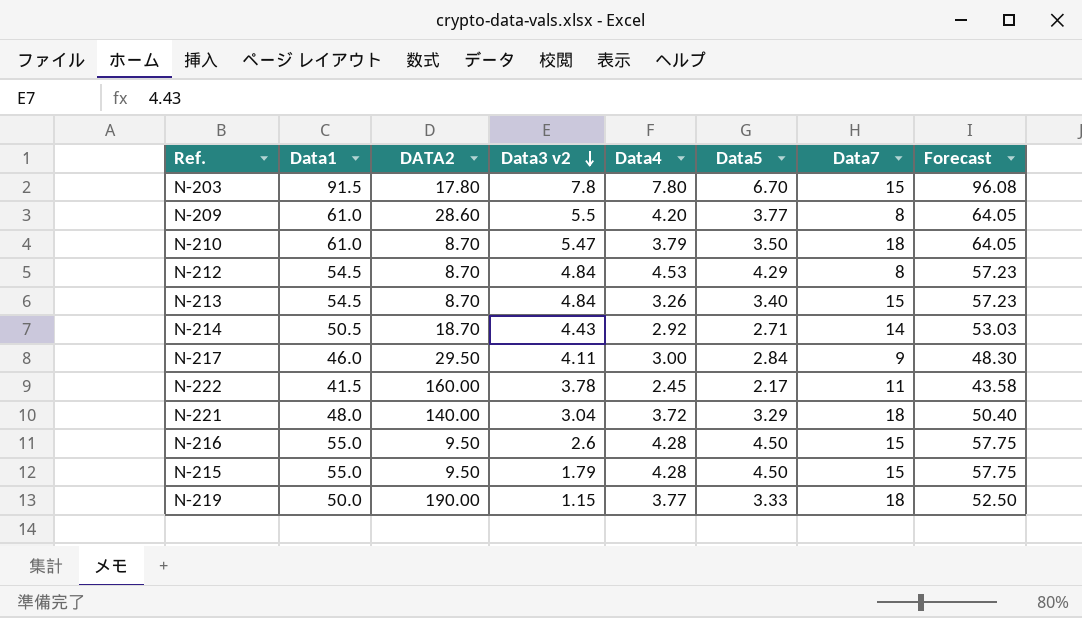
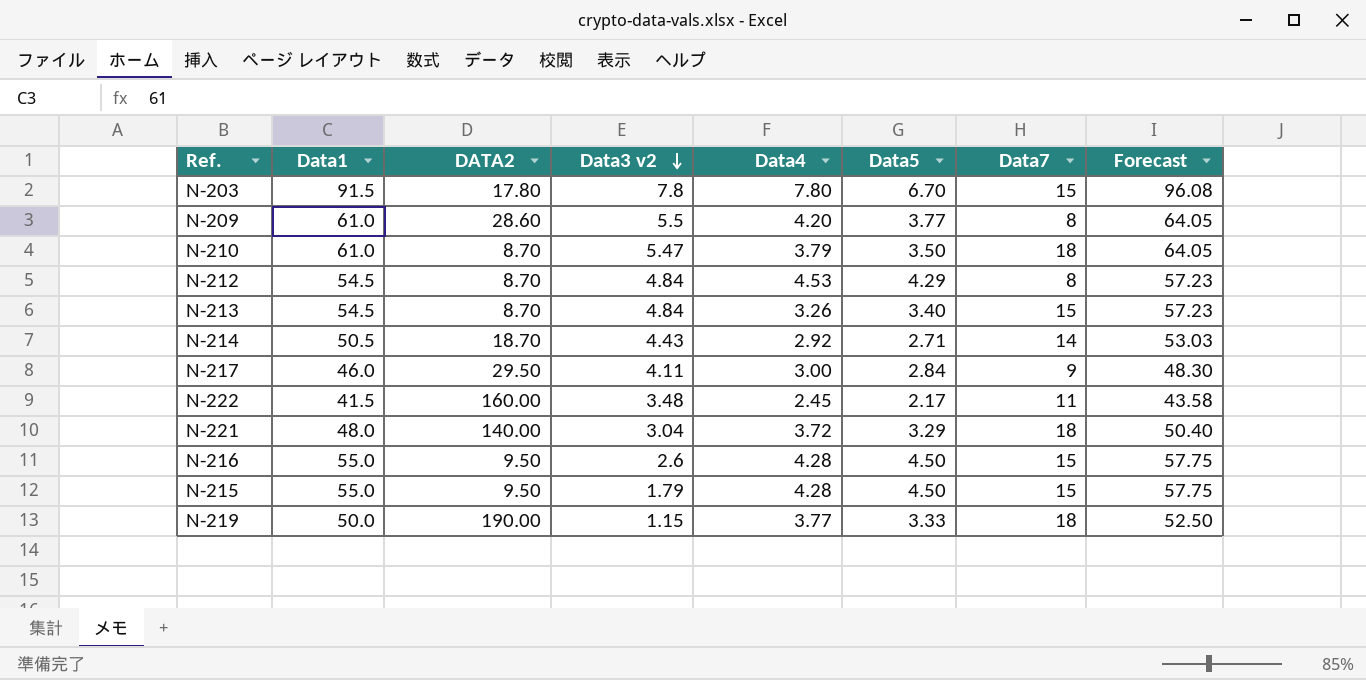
N-222 | Data3 v2: 3.78 -> 3.48

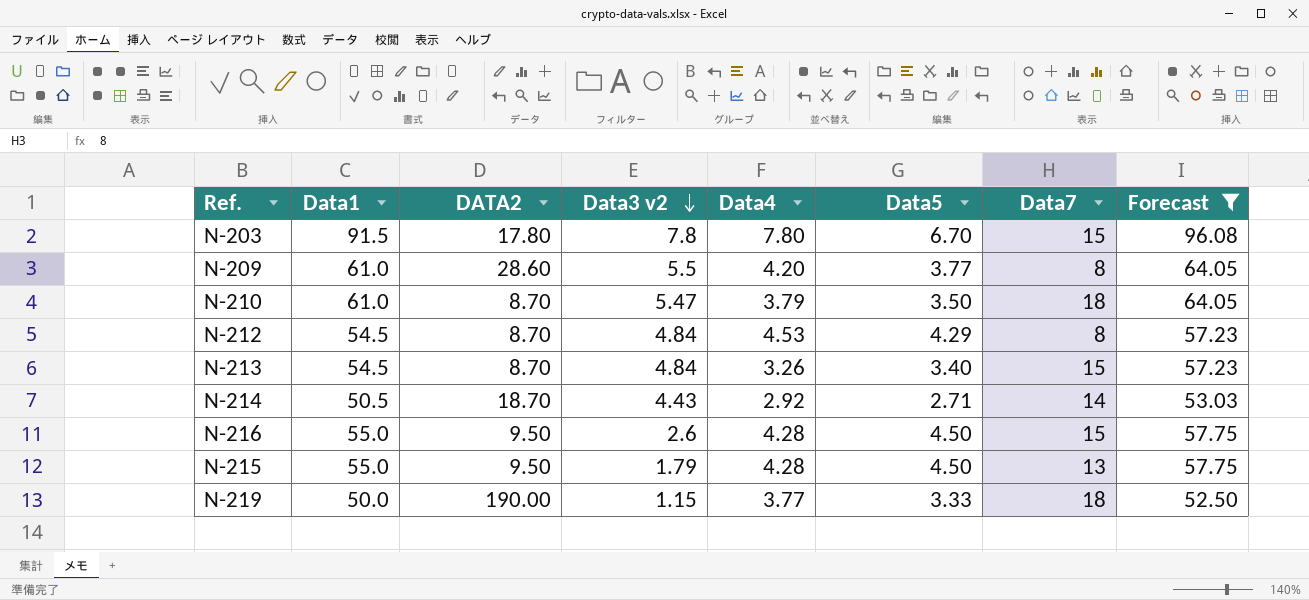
filter: none -> Forecast >= 52.50
N-215 | Data7: 15 -> 13

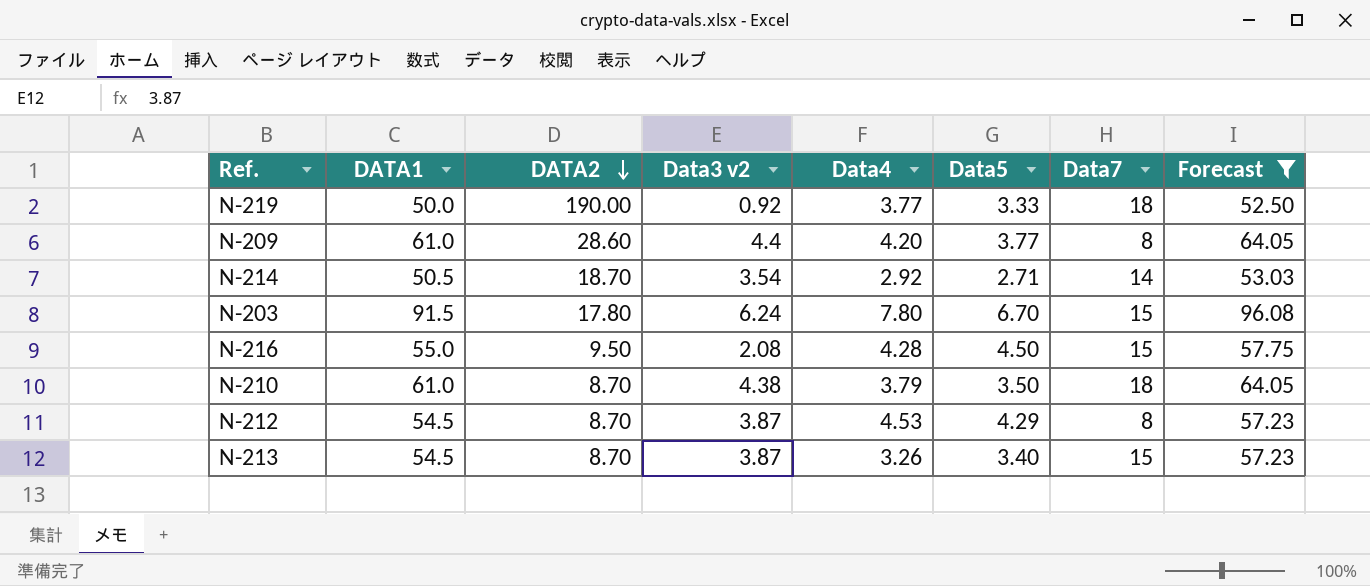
row order: Data3 v2 descending -> DATA2 descending
column name: Data1 -> DATA1
row N-215: 55.0 | 9.50 | 1.79 | 4.28 | 4.50 | 13 | 57.75 -> none
N-219 | Data3 v2: 1.15 -> 0.92
N-209 | Data3 v2: 5.5 -> 4.4
N-214 | Data3 v2: 4.43 -> 3.54
N-203 | Data3 v2: 7.8 -> 6.24
N-216 | Data3 v2: 2.6 -> 2.08
N-210 | Data3 v2: 5.47 -> 4.38
N-212 | Data3 v2: 4.84 -> 3.87
N-213 | Data3 v2: 4.84 -> 3.87

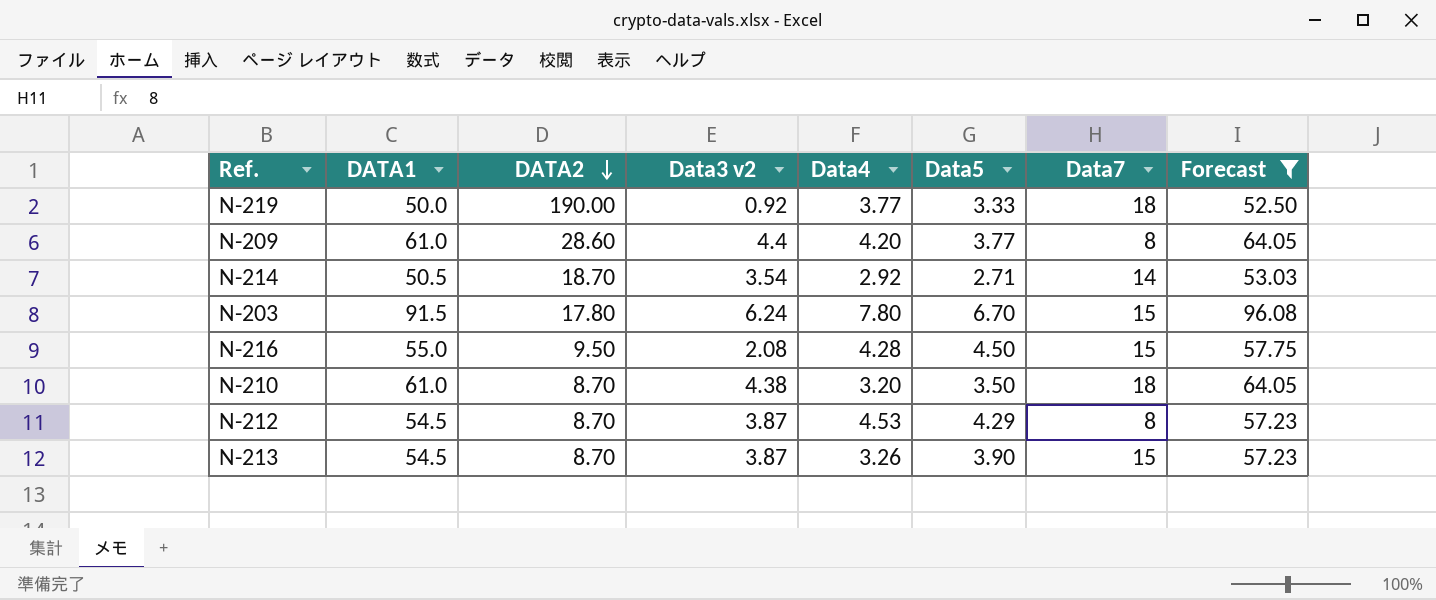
N-210 | Data4: 3.79 -> 3.20
N-213 | Data5: 3.40 -> 3.90

